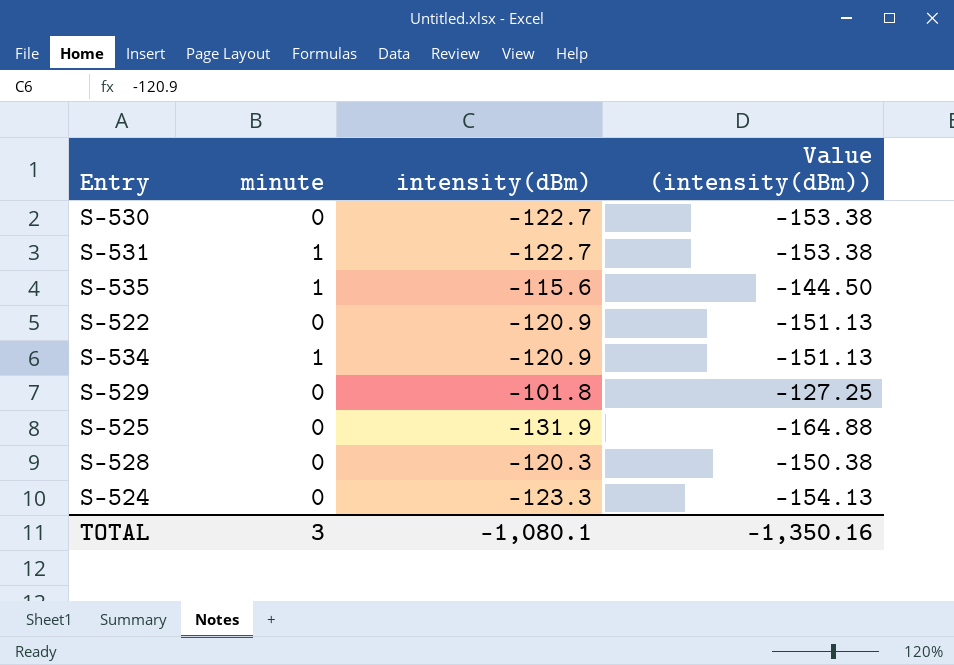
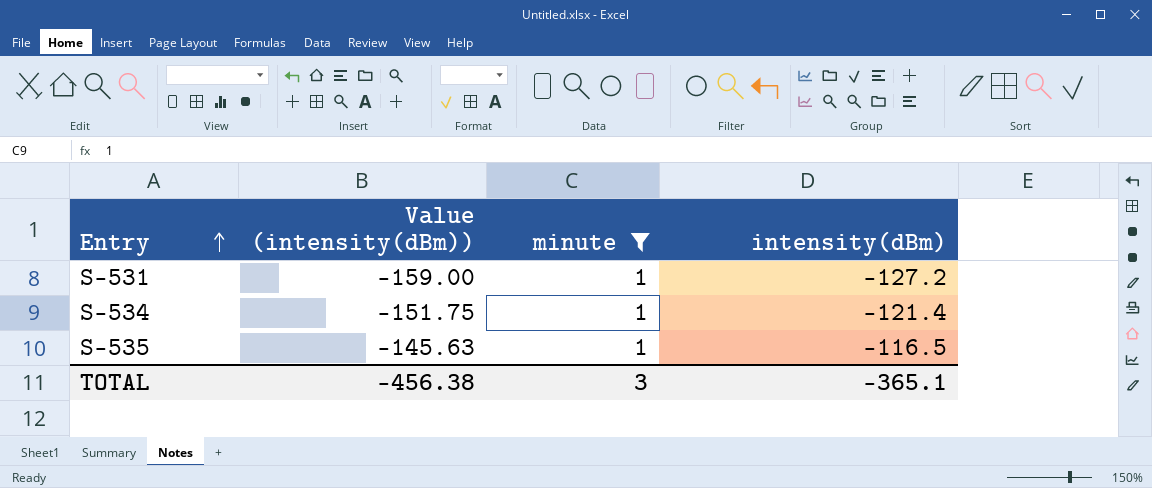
filter: none -> minute = 1
row order: none -> Entry ascending
column Value (intensity(dBm)) | position: 4 -> 2
S-531 | Value (intensity(dBm)): -153.38 -> -159.00
S-531 | intensity(dBm): -122.7 -> -127.2
S-534 | Value (intensity(dBm)): -151.13 -> -151.75
S-534 | intensity(dBm): -120.9 -> -121.4
S-535 | Value (intensity(dBm)): -144.50 -> -145.63
S-535 | intensity(dBm): -115.6 -> -116.5
TOTAL | Value (intensity(dBm)): -1,350.16 -> -456.38
TOTAL | intensity(dBm): -1,080.1 -> -365.1

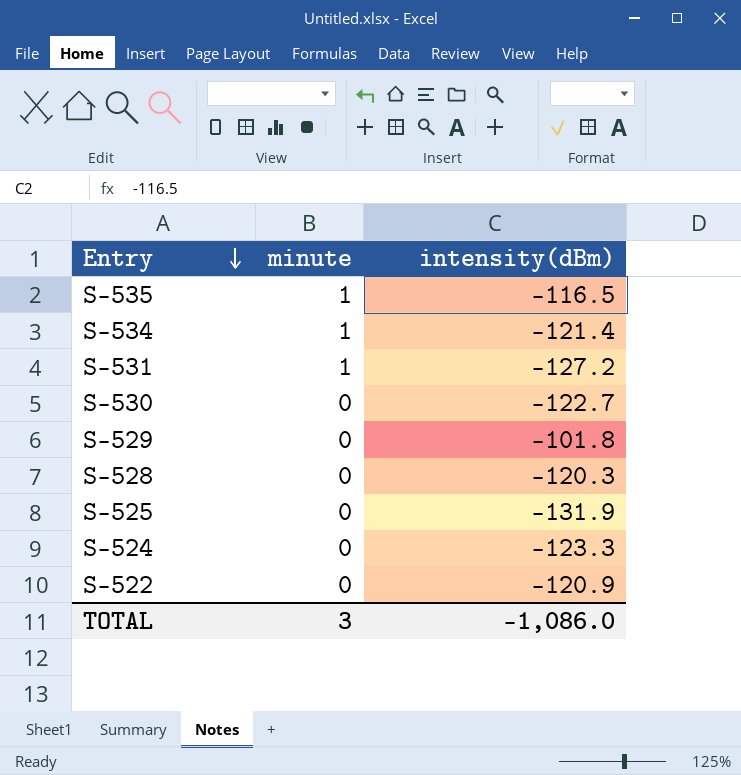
filter: minute = 1 -> none
row order: Entry ascending -> Entry descending
column Value (intensity(dBm)) | formula: [intensity(dBm)] * 1.25 -> none
TOTAL | intensity(dBm): -365.1 -> -1,086.0

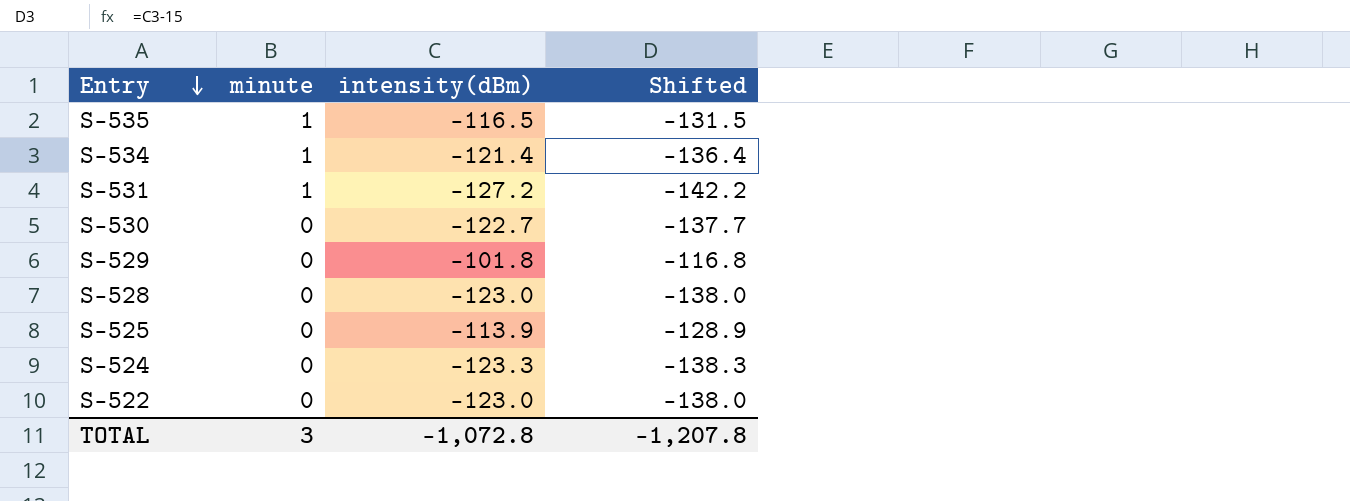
column Shifted | formula: none -> [intensity(dBm)] - 15
S-528 | intensity(dBm): -120.3 -> -123.0
S-525 | intensity(dBm): -131.9 -> -113.9
S-522 | intensity(dBm): -120.9 -> -123.0
TOTAL | intensity(dBm): -1,086.0 -> -1,072.8

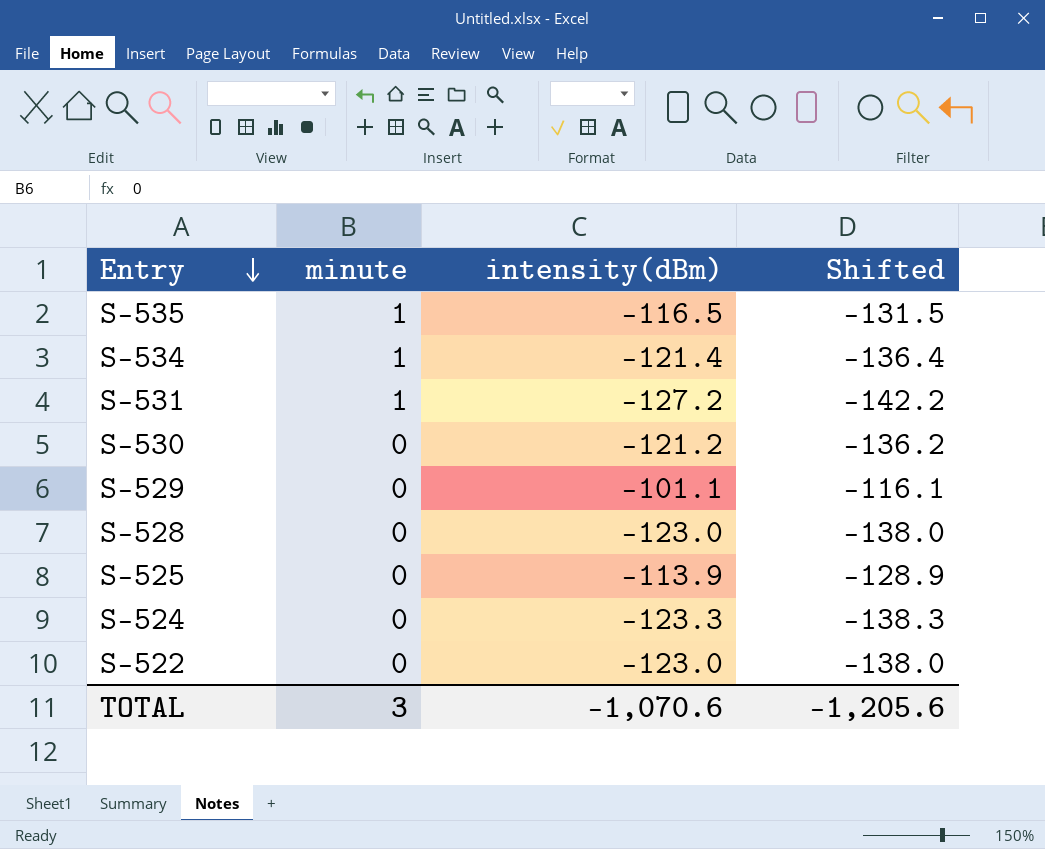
S-530 | intensity(dBm): -122.7 -> -121.2
S-530 | Shifted: -137.7 -> -136.2
S-529 | intensity(dBm): -101.8 -> -101.1
S-529 | Shifted: -116.8 -> -116.1
TOTAL | intensity(dBm): -1,072.8 -> -1,070.6
TOTAL | Shifted: -1,207.8 -> -1,205.6

